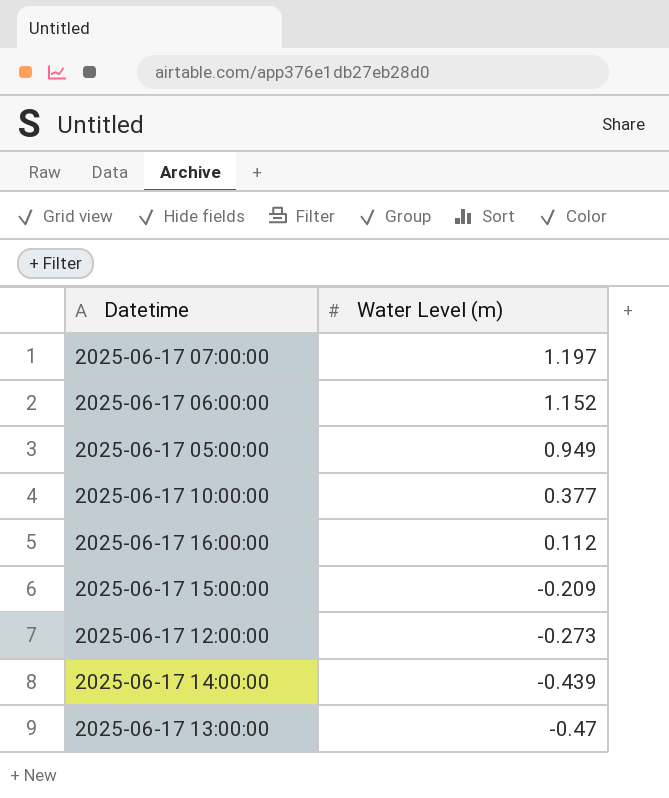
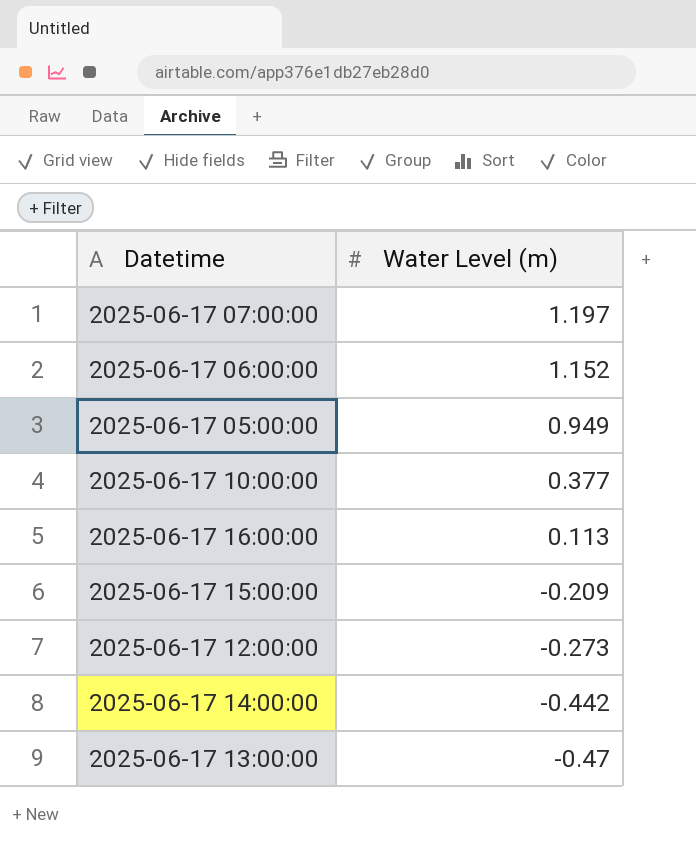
2025-06-17 16:00:00 | Water Level (m): 0.112 -> 0.113
2025-06-17 14:00:00 | Water Level (m): -0.439 -> -0.442

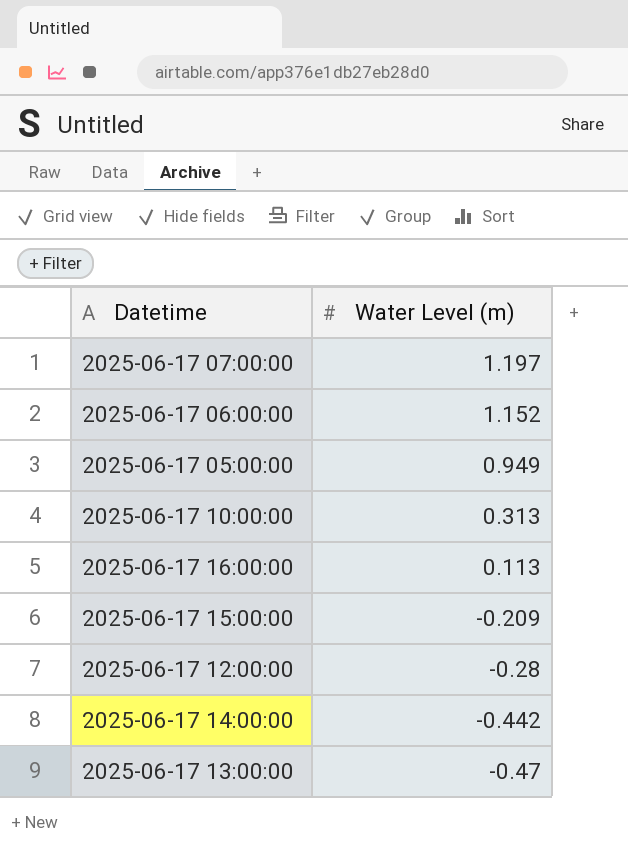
2025-06-17 10:00:00 | Water Level (m): 0.377 -> 0.313
2025-06-17 12:00:00 | Water Level (m): -0.273 -> -0.28

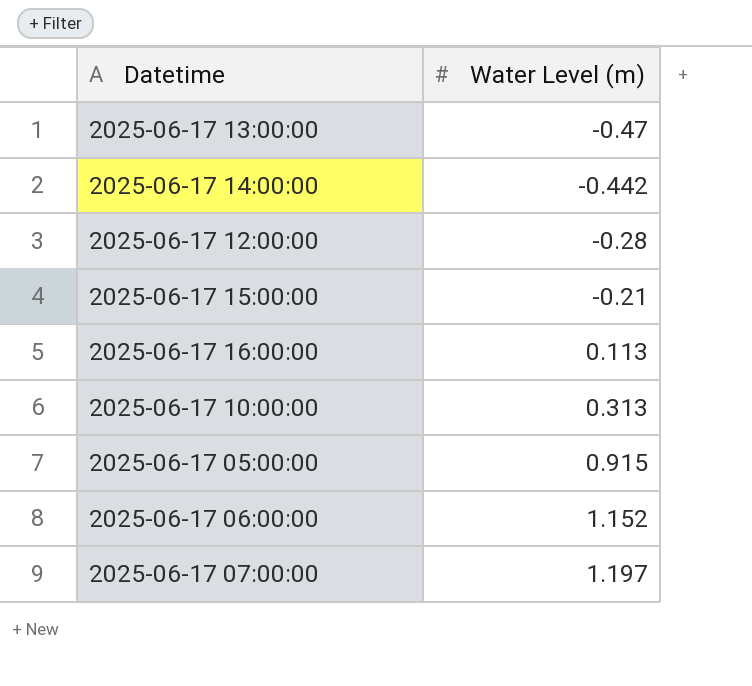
row order: Water Level (m) descending -> Water Level (m) ascending
2025-06-17 15:00:00 | Water Level (m): -0.209 -> -0.21
2025-06-17 05:00:00 | Water Level (m): 0.949 -> 0.915

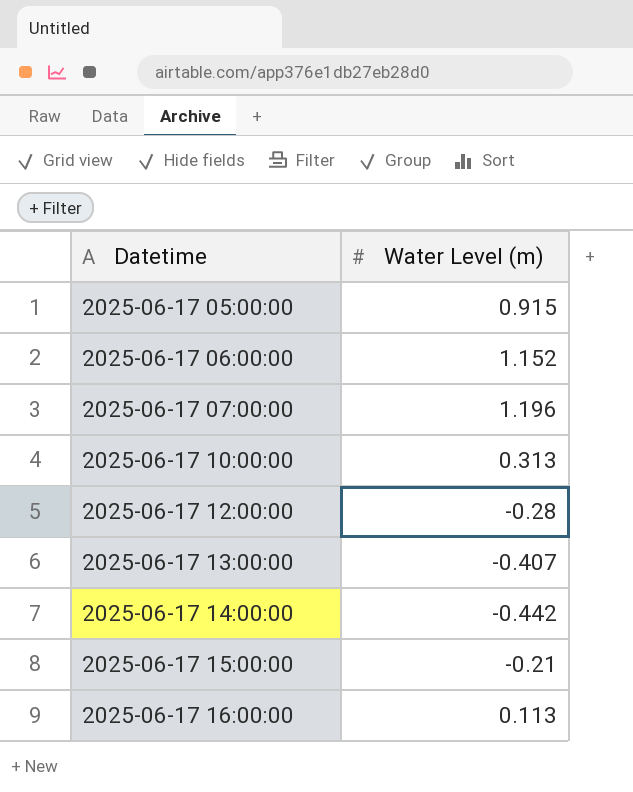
row order: Water Level (m) ascending -> Datetime ascending
2025-06-17 07:00:00 | Water Level (m): 1.197 -> 1.196
2025-06-17 13:00:00 | Water Level (m): -0.47 -> -0.407

